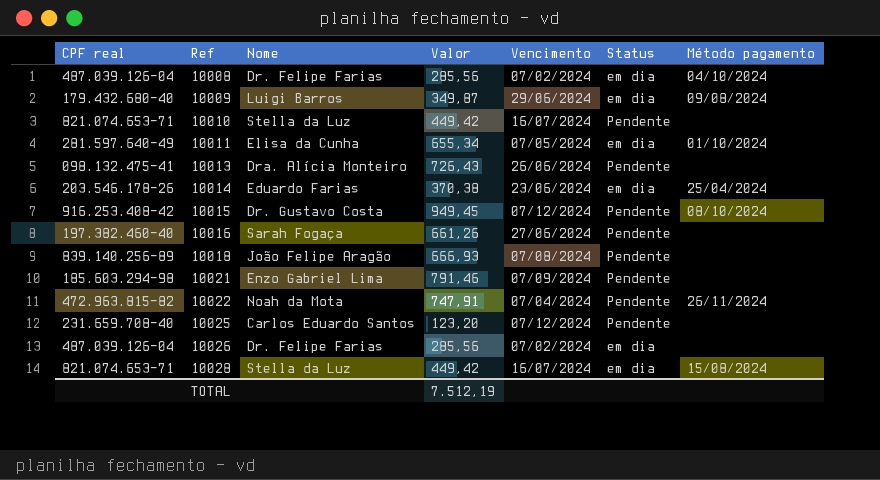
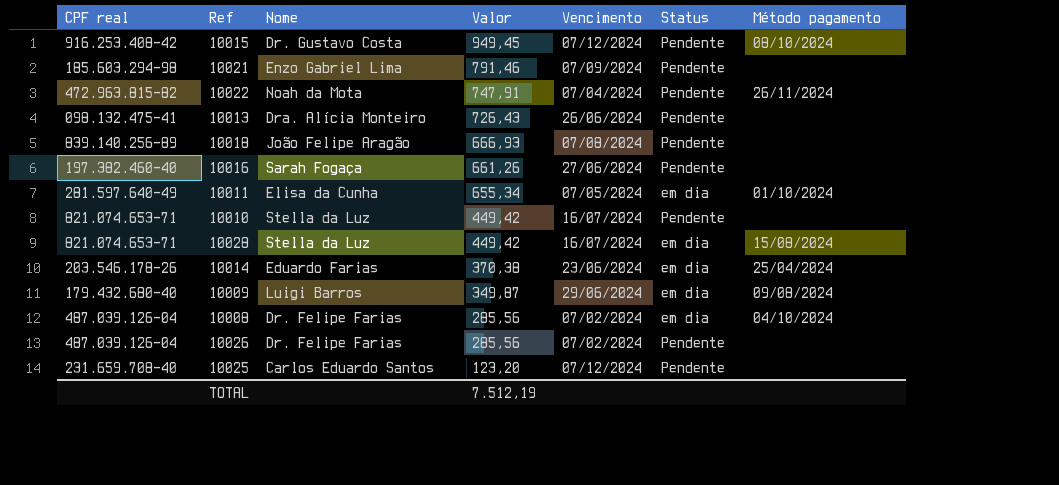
row order: Ref ascending -> Valor descending
10026 | Status: em dia -> Pendente

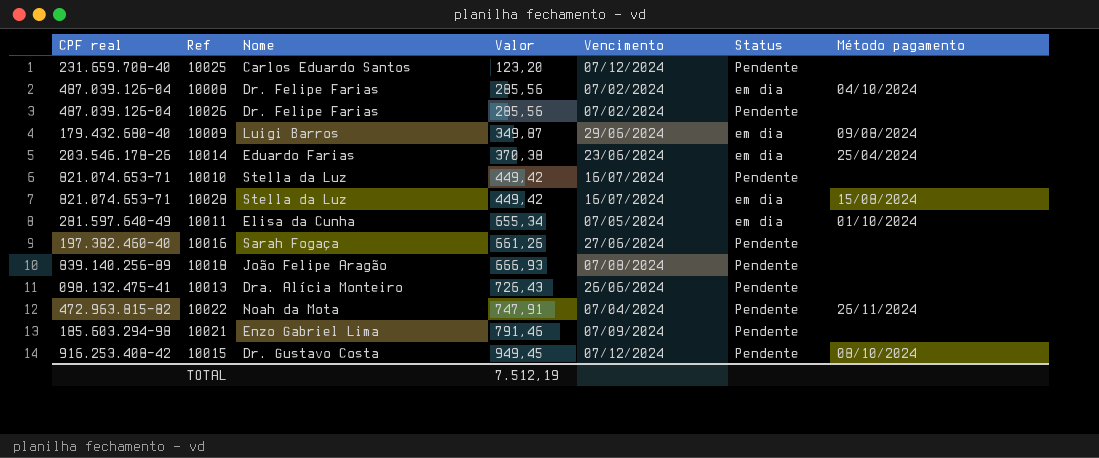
row order: Valor descending -> Valor ascending

